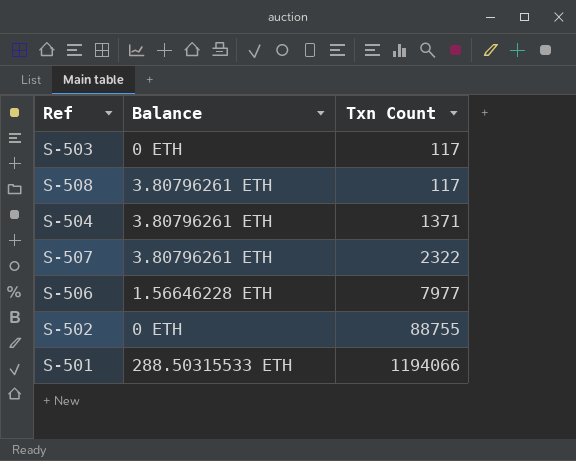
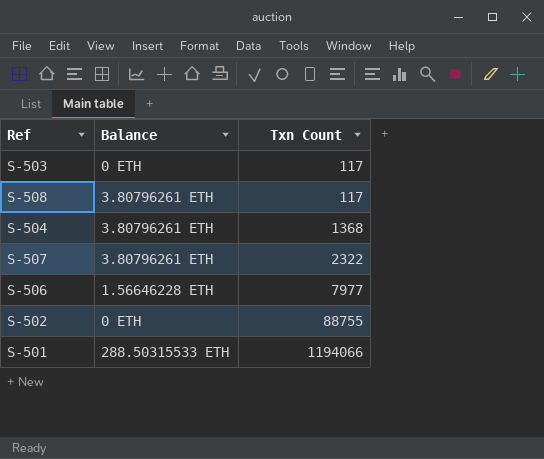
S-504 | Txn Count: 1371 -> 1368

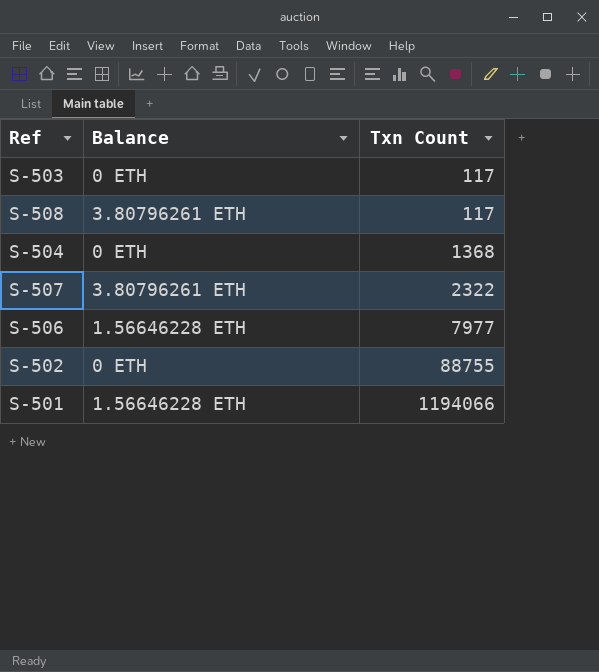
S-504 | Balance: 3.80796261 ETH -> 0 ETH
S-501 | Balance: 288.50315533 ETH -> 1.56646228 ETH

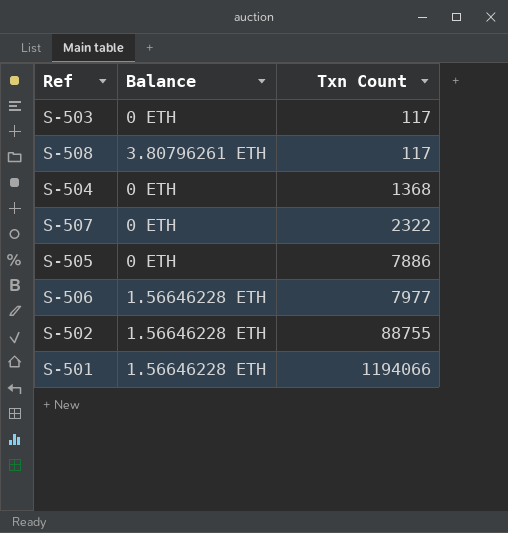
S-507 | Balance: 3.80796261 ETH -> 0 ETH
row S-505: none -> 0 ETH | 7886
S-502 | Balance: 0 ETH -> 1.56646228 ETH

